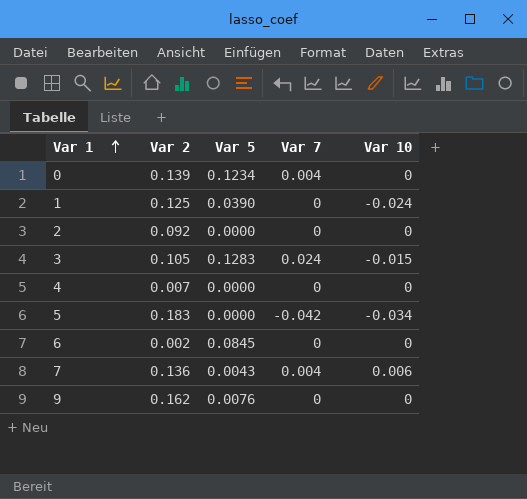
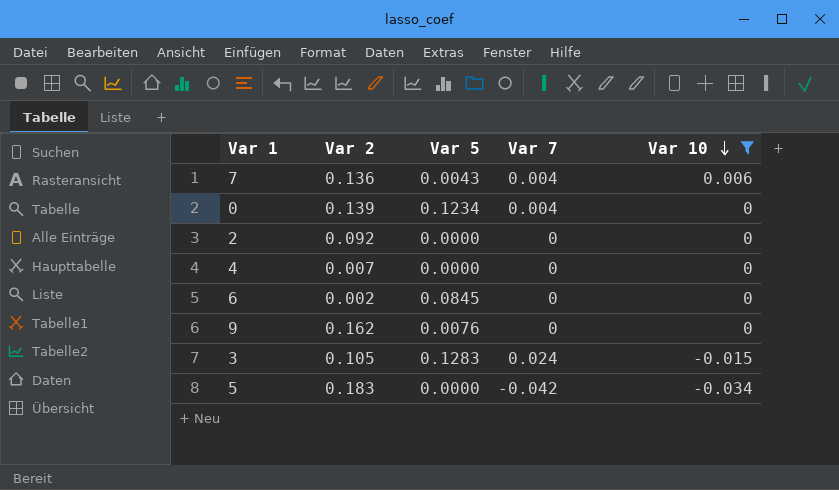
filter: none -> Var 10 != -0.024
row order: Var 1 ascending -> Var 10 descending

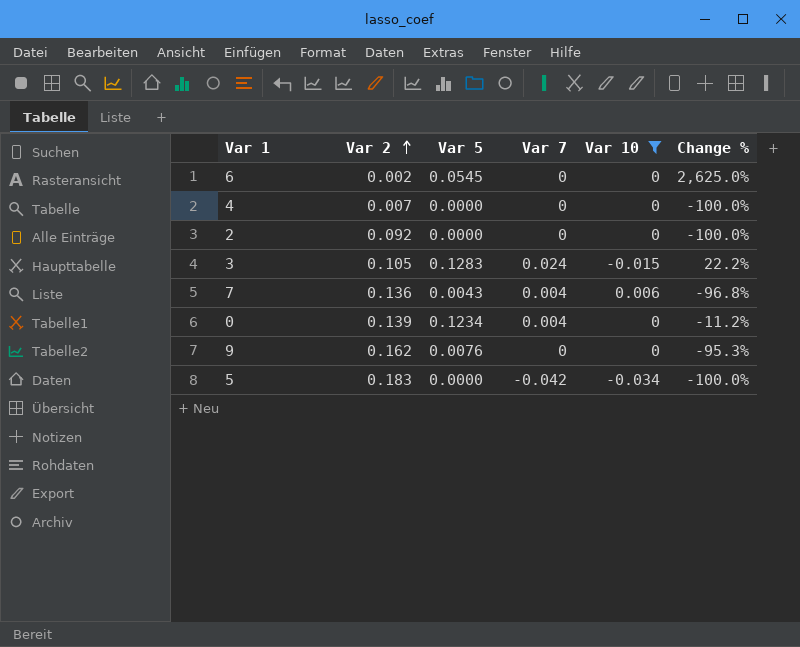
row order: Var 10 descending -> Var 2 ascending
column Change % | formula: none -> ([Var 5] - [Var 2]) / [Var 2]
6 | Var 5: 0.0845 -> 0.0545

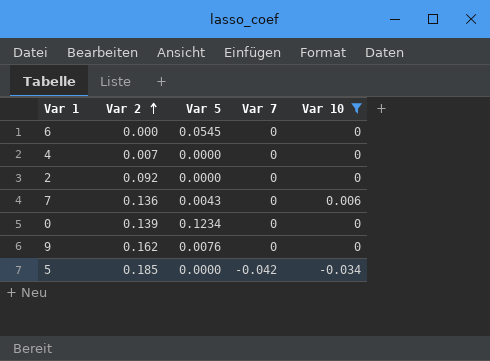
column Change % | formula: ([Var 5] - [Var 2]) / [Var 2] -> none
row 3: 0.105 | 0.1283 | 0.024 | -0.015 | 22.2% -> none
6 | Var 2: 0.002 -> 0.000
7 | Var 7: 0.004 -> 0
0 | Var 7: 0.004 -> 0
5 | Var 2: 0.183 -> 0.185

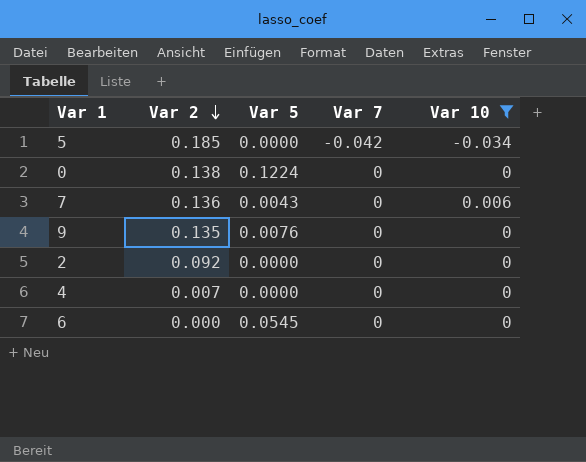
row order: Var 2 ascending -> Var 2 descending
0 | Var 2: 0.139 -> 0.138
0 | Var 5: 0.1234 -> 0.1224
9 | Var 2: 0.162 -> 0.135

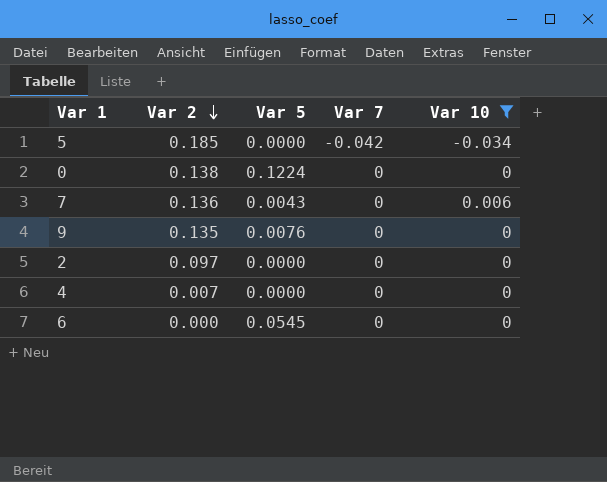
2 | Var 2: 0.092 -> 0.097

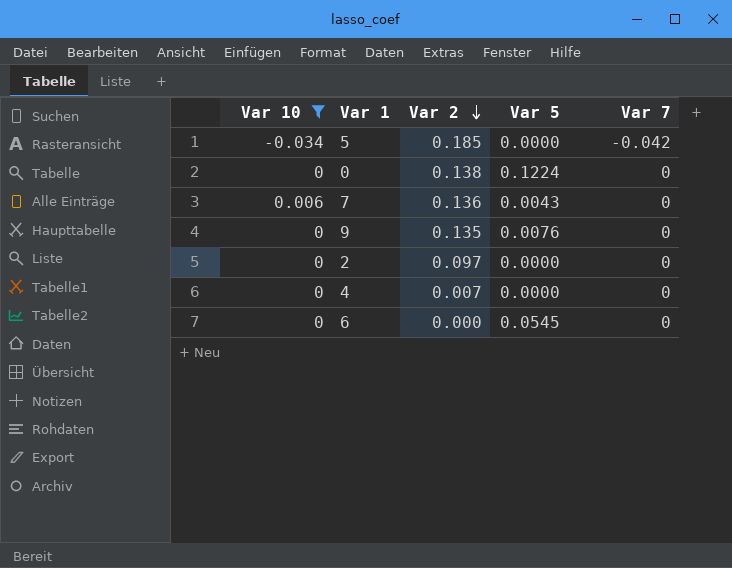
column Var 10 | position: 5 -> 1

